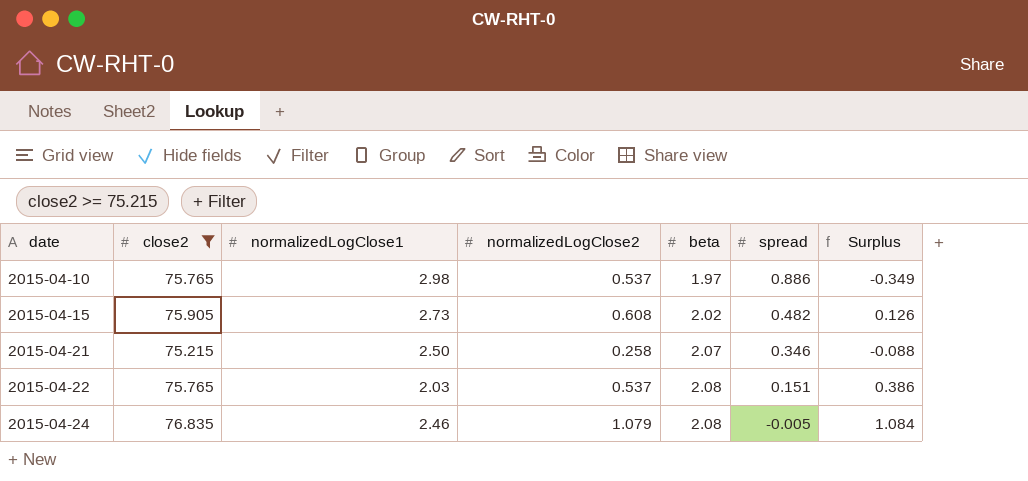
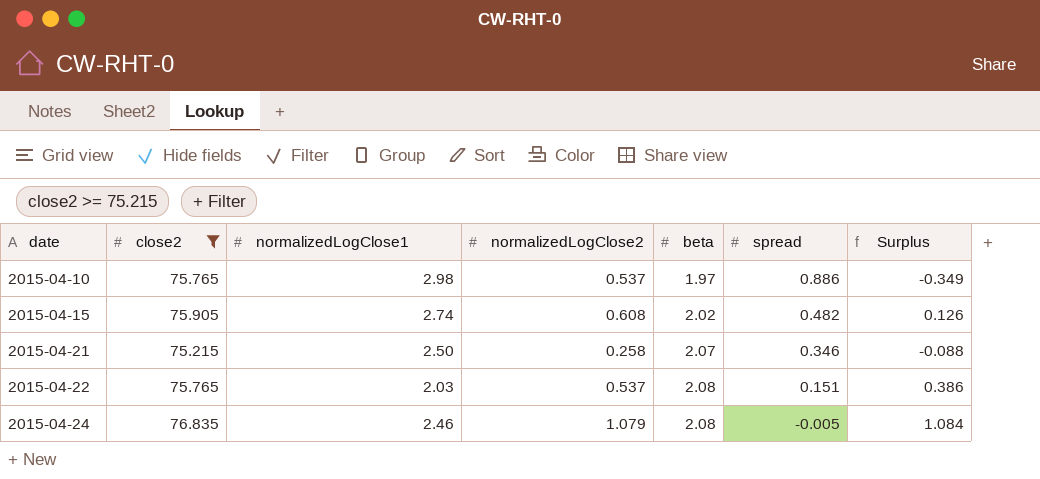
2015-04-15 | normalizedLogClose1: 2.73 -> 2.74

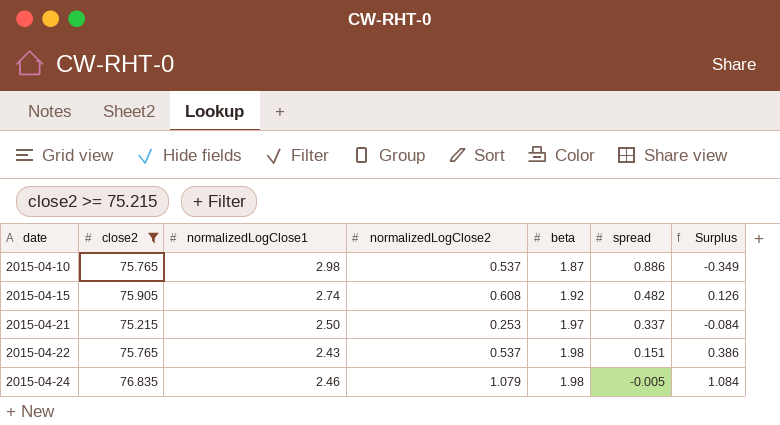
2015-04-10 | beta: 1.97 -> 1.87
2015-04-15 | beta: 2.02 -> 1.92
2015-04-21 | normalizedLogClose2: 0.258 -> 0.253
2015-04-21 | beta: 2.07 -> 1.97
2015-04-21 | spread: 0.346 -> 0.337
2015-04-21 | Surplus: -0.088 -> -0.084
2015-04-22 | normalizedLogClose1: 2.03 -> 2.43
2015-04-22 | beta: 2.08 -> 1.98
2015-04-24 | beta: 2.08 -> 1.98

